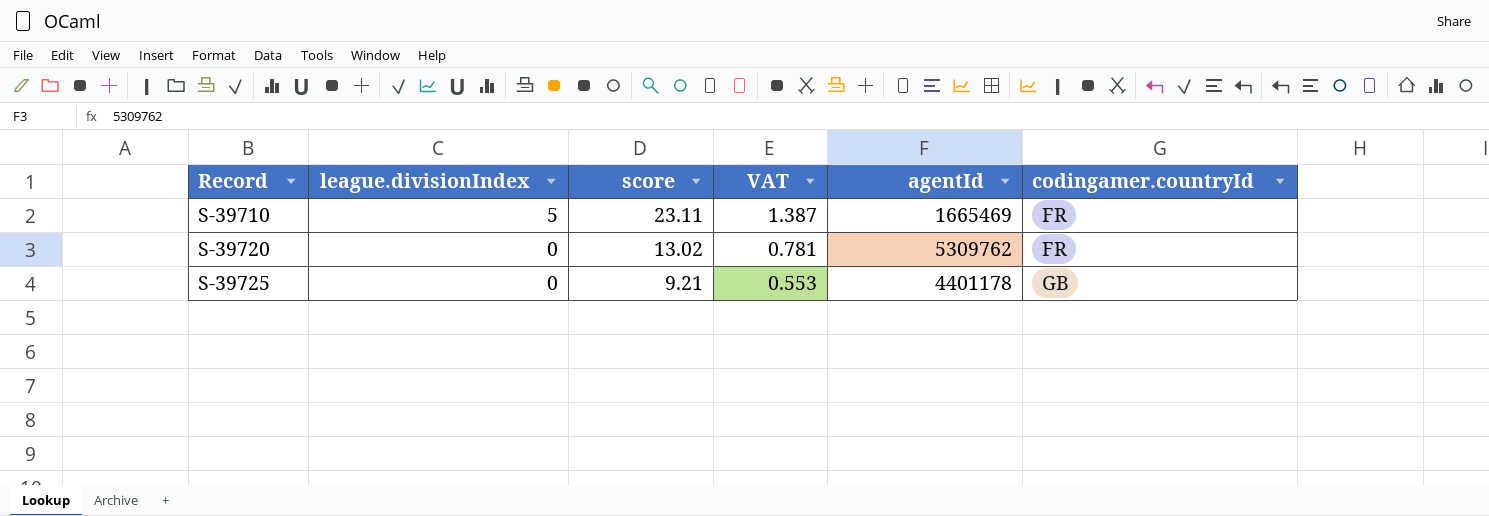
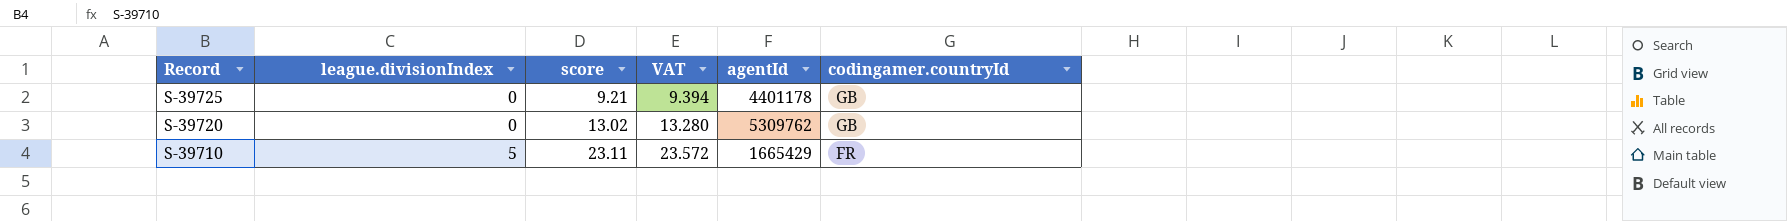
row order: Record ascending -> Record descending
column VAT | formula: [score] * 0.06 -> [score] * 1.02
S-39720 | codingamer.countryId: FR -> GB
S-39710 | agentId: 1665469 -> 1665429

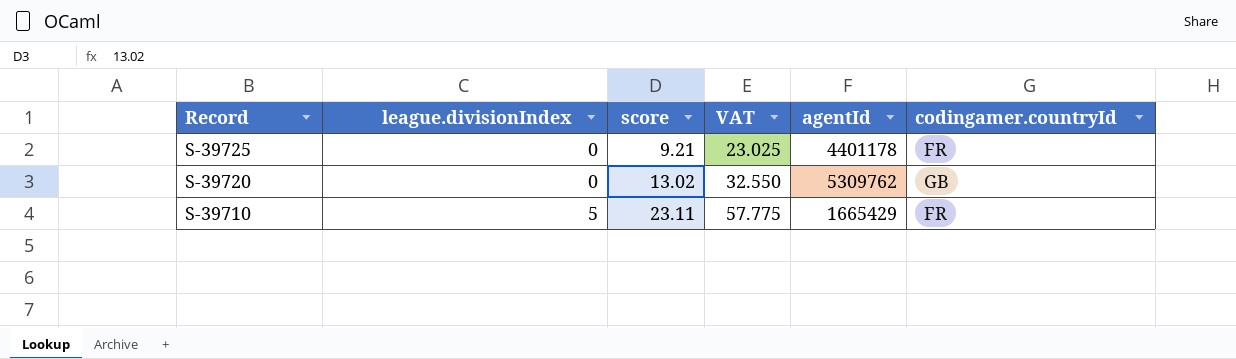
column VAT | formula: [score] * 1.02 -> [score] * 2.5
S-39725 | codingamer.countryId: GB -> FR

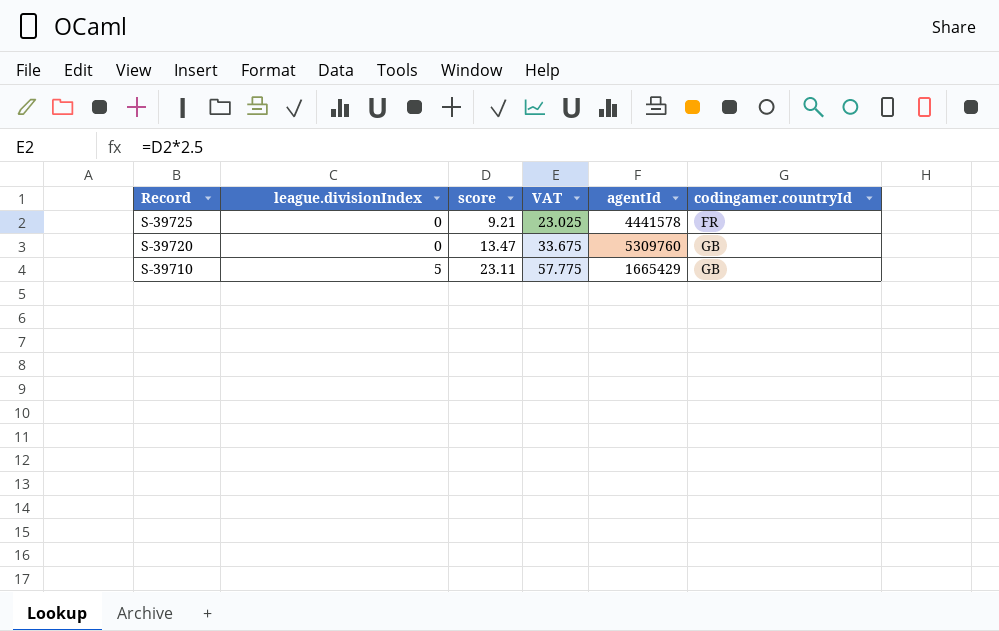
S-39725 | agentId: 4401178 -> 4441578
S-39720 | score: 13.02 -> 13.47
S-39720 | VAT: 32.550 -> 33.675
S-39720 | agentId: 5309762 -> 5309760
S-39710 | codingamer.countryId: FR -> GB

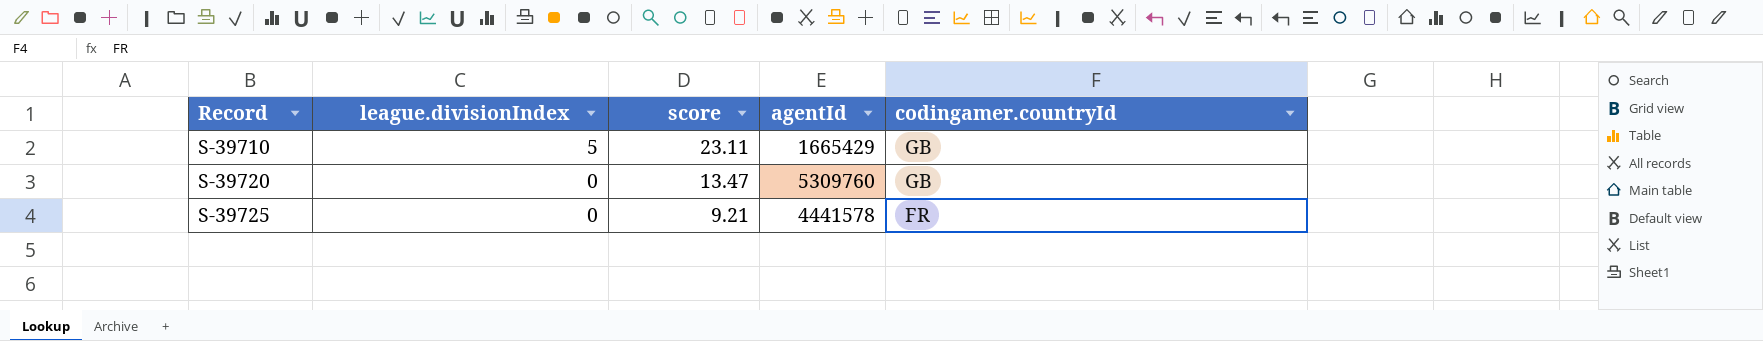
row order: Record descending -> Record ascending
column VAT | formula: [score] * 2.5 -> none

